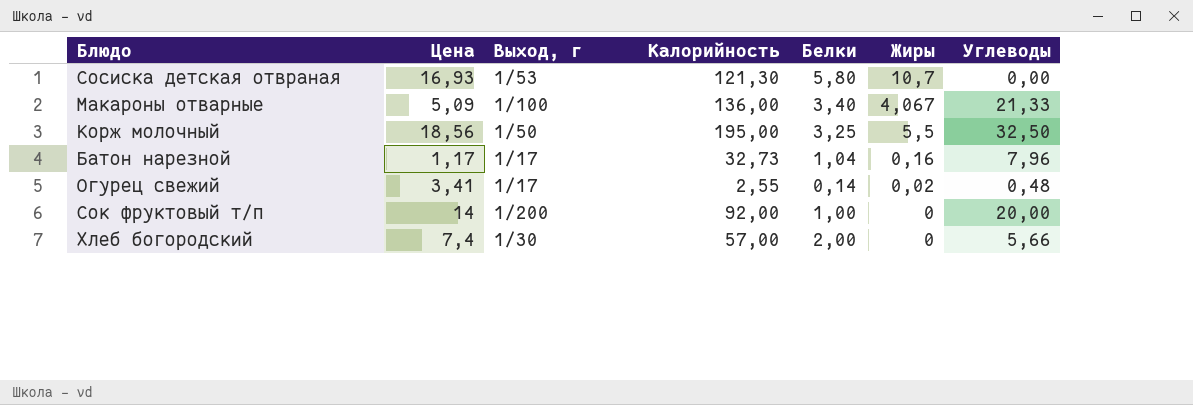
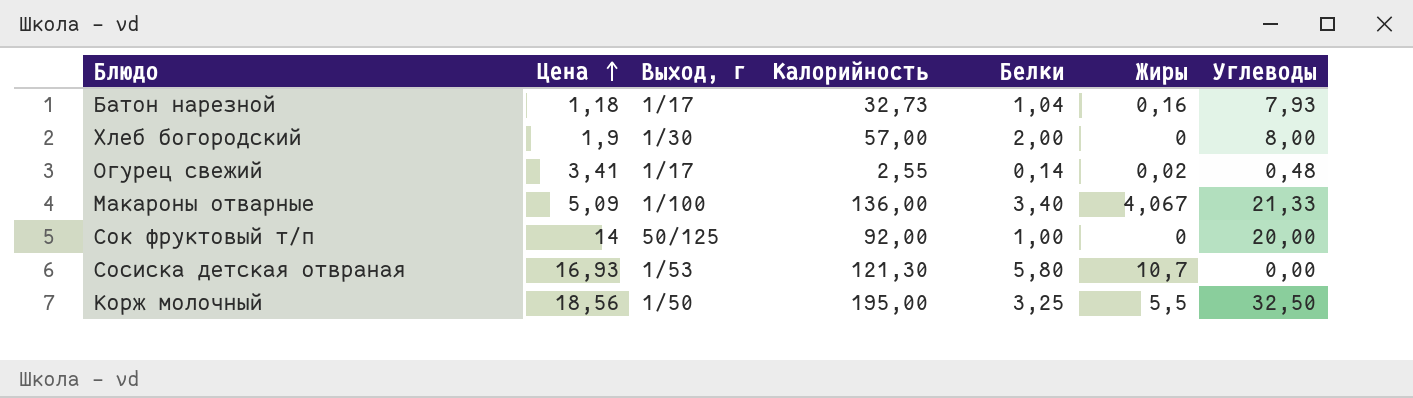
row order: none -> Цена ascending
Батон нарезной | Цена: 1,17 -> 1,18
Батон нарезной | Углеводы: 7,96 -> 7,93
Хлеб богородский | Цена: 7,4 -> 1,9
Хлеб богородский | Углеводы: 5,66 -> 8,00
Сок фруктовый т/п | Выход, г: 1/200 -> 50/125

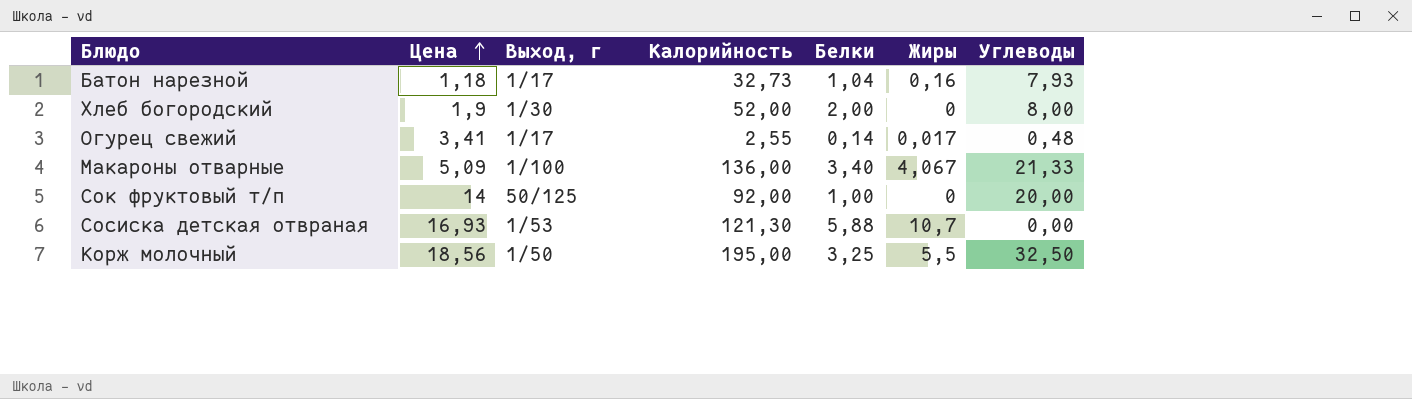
Хлеб богородский | Калорийность: 57,00 -> 52,00
Огурец свежий | Жиры: 0,02 -> 0,017
Сосиска детская отвраная | Белки: 5,80 -> 5,88

